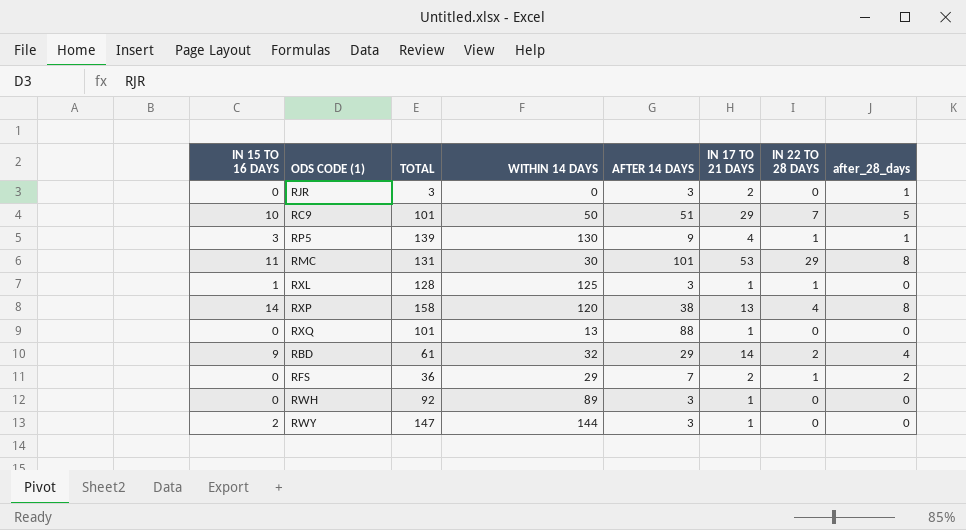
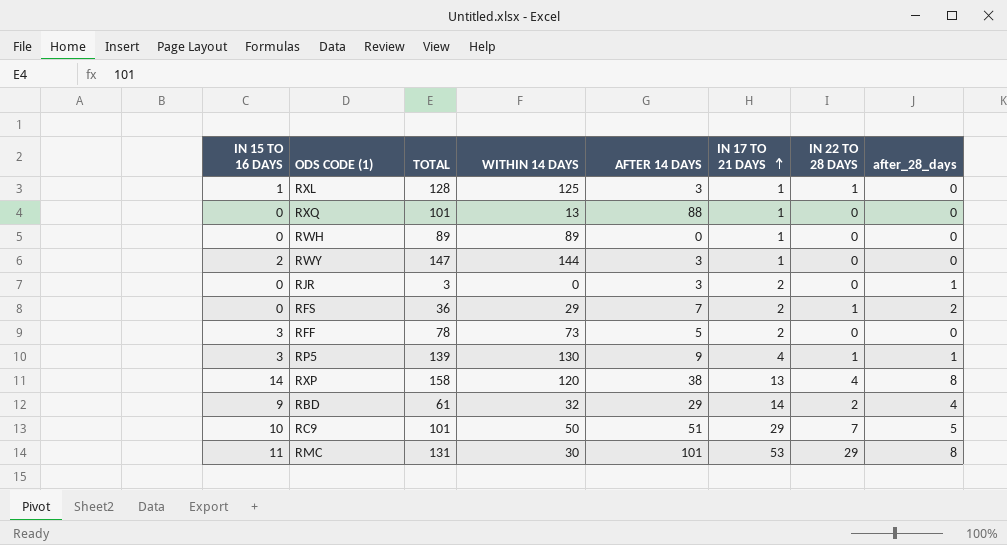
row order: none -> IN 17 TO 21 DAYS ascending
RWH | TOTAL: 92 -> 89
RWH | AFTER 14 DAYS: 3 -> 0
row RFF: none -> 3 | 78 | 73 | 5 | 2 | 0 | 0

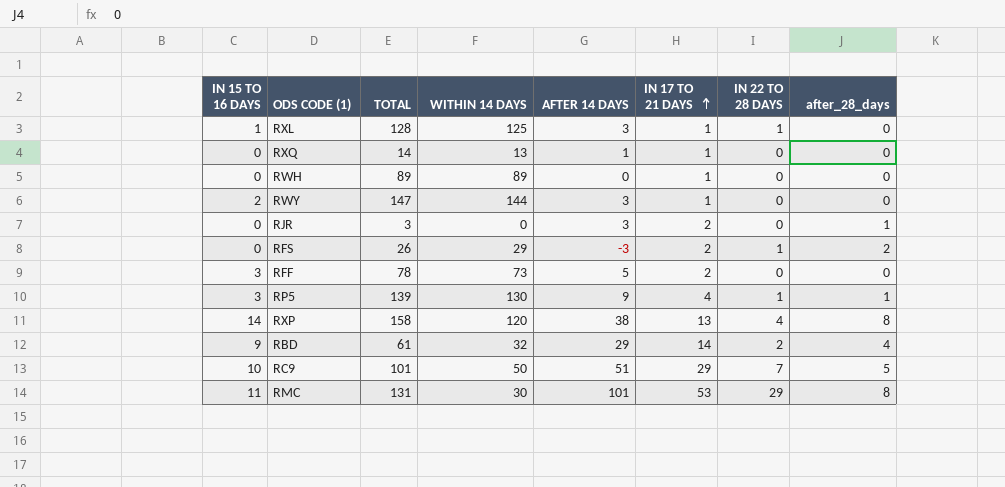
RXQ | TOTAL: 101 -> 14
RXQ | AFTER 14 DAYS: 88 -> 1
RFS | TOTAL: 36 -> 26
RFS | AFTER 14 DAYS: 7 -> -3

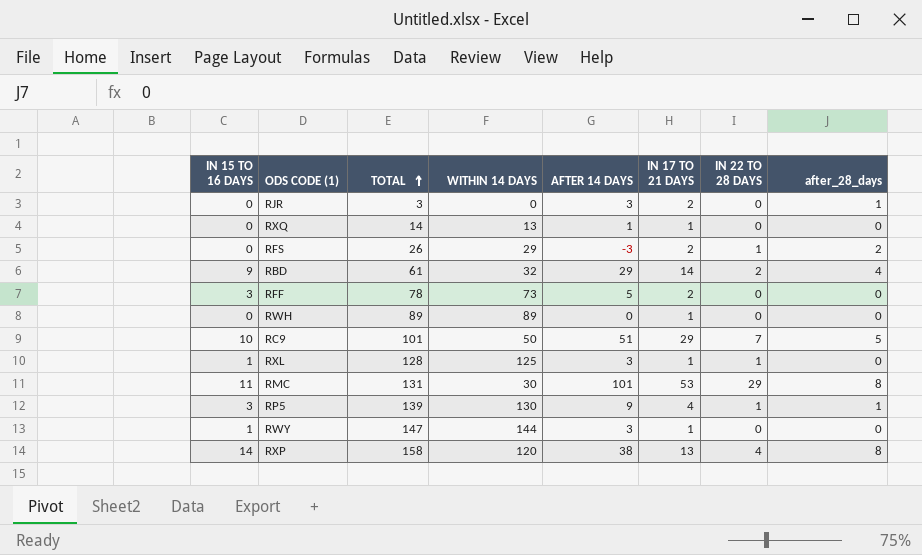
row order: IN 17 TO 21 DAYS ascending -> TOTAL ascending
RWY | IN 15 TO 16 DAYS: 2 -> 1

